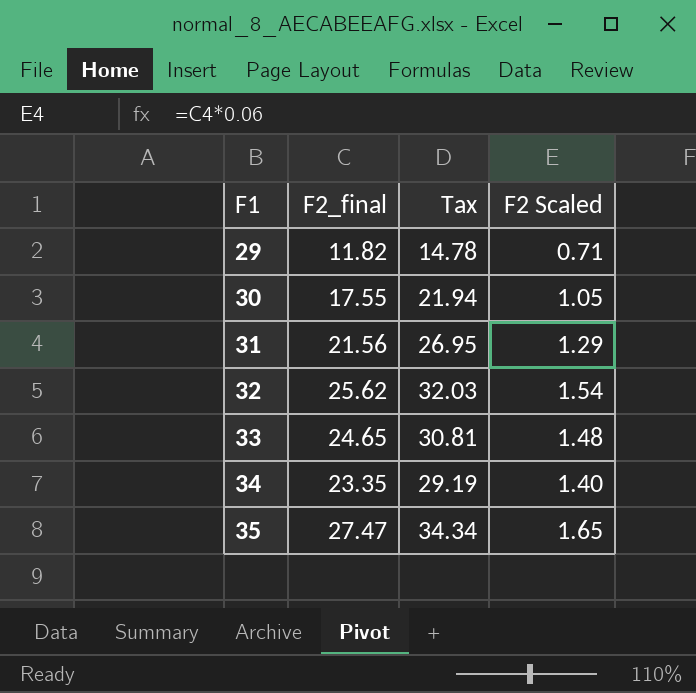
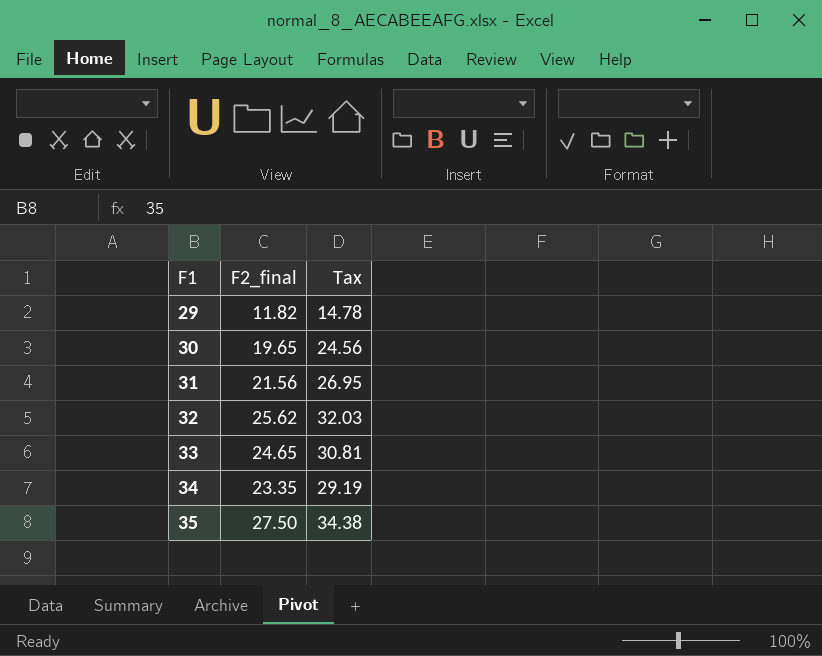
column F2 Scaled | formula: [F2_final] * 0.06 -> none
30 | F2_final: 17.55 -> 19.65
30 | Tax: 21.94 -> 24.56
35 | F2_final: 27.47 -> 27.50
35 | Tax: 34.34 -> 34.38

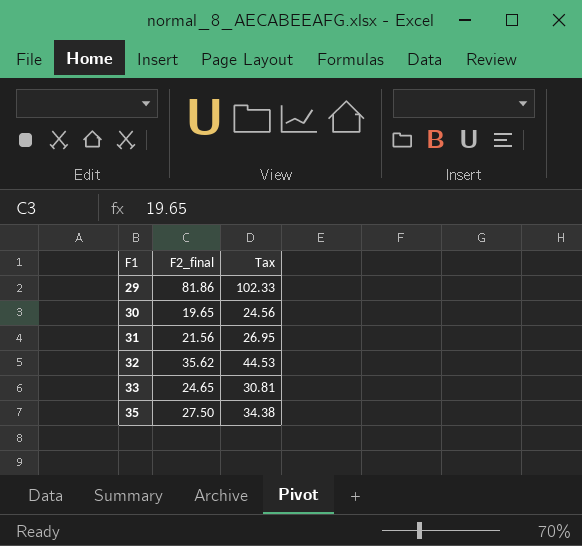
row 34: 23.35 | 29.19 -> none
29 | F2_final: 11.82 -> 81.86
29 | Tax: 14.78 -> 102.33
32 | F2_final: 25.62 -> 35.62
32 | Tax: 32.03 -> 44.53

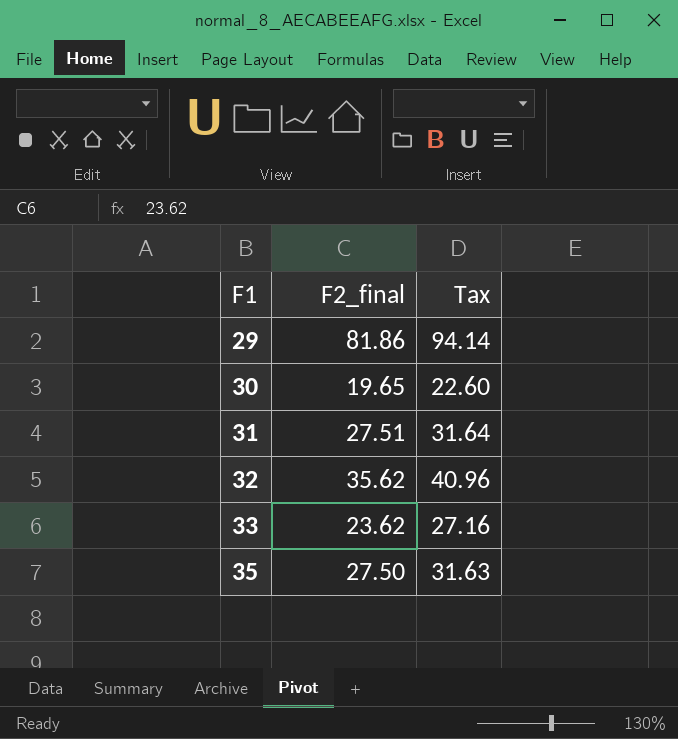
column Tax | formula: [F2_final] * 1.25 -> [F2_final] * 1.15
31 | F2_final: 21.56 -> 27.51
33 | F2_final: 24.65 -> 23.62

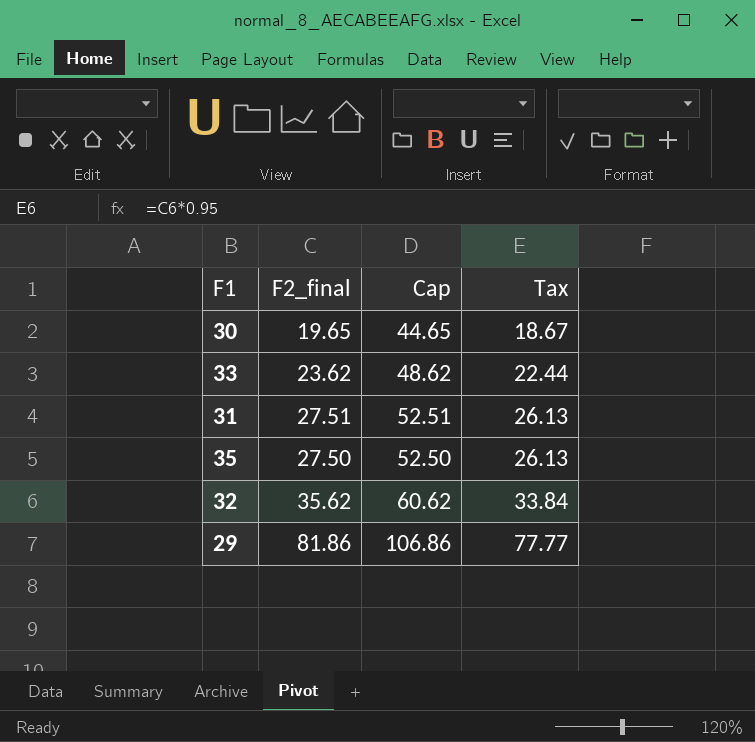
row order: F1 ascending -> Tax ascending
column Cap | formula: none -> [F2_final] + 25
column Tax | formula: [F2_final] * 1.15 -> [F2_final] * 0.95

